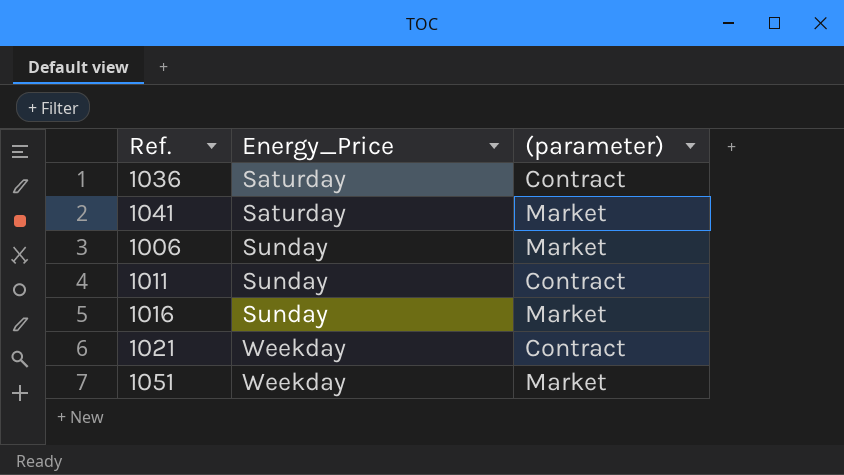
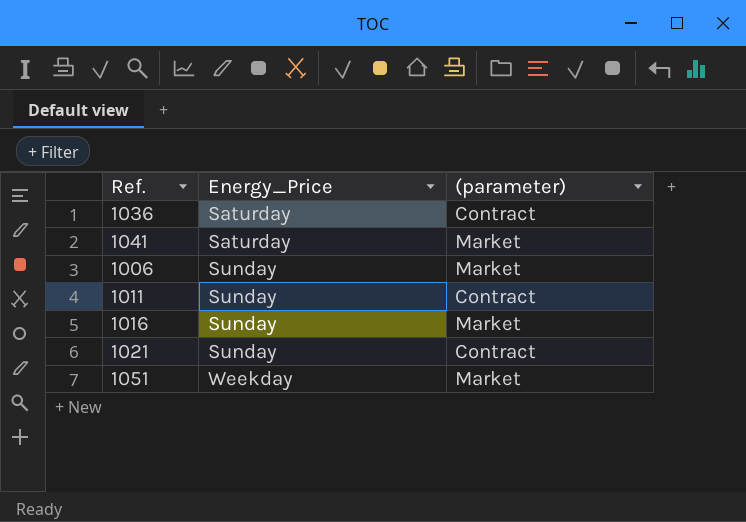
1021 | Energy_Price: Weekday -> Sunday

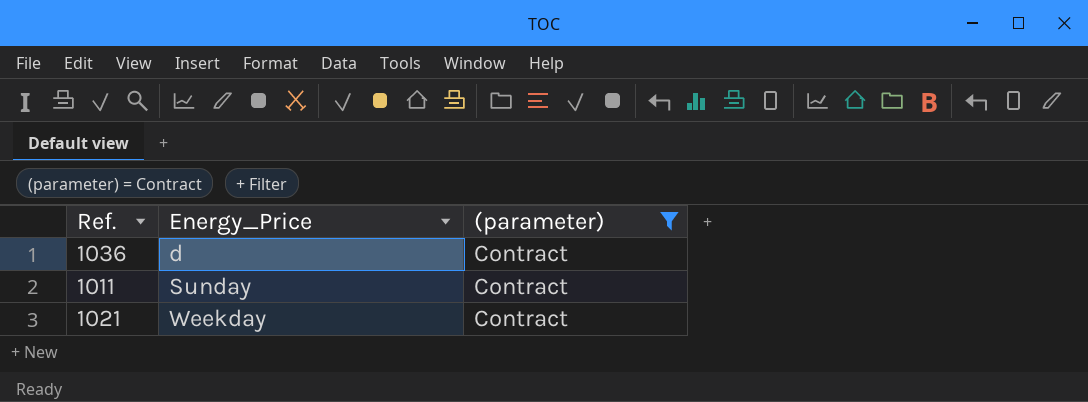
filter: none -> (parameter) = Contract
1036 | Energy_Price: Saturday -> d
1021 | Energy_Price: Sunday -> Weekday

